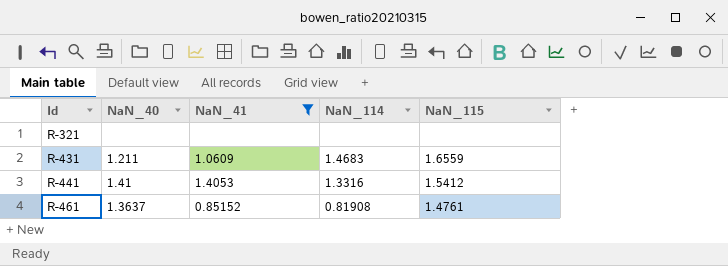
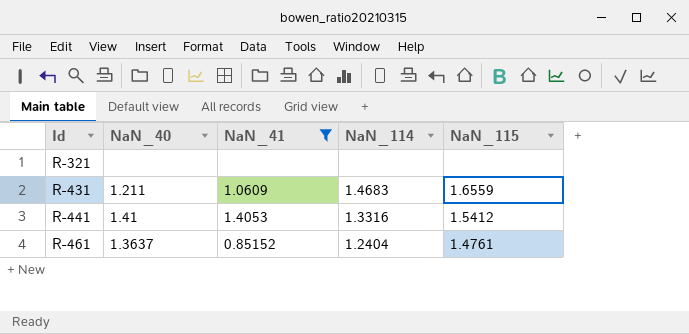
R-461 | NaN_114: 0.81908 -> 1.2404

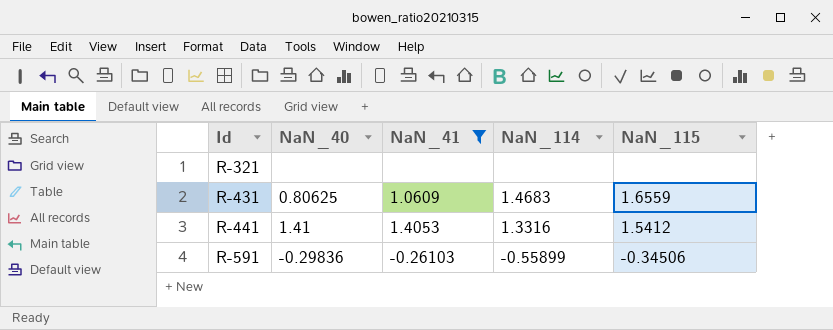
row R-461: 1.3637 | 0.85152 | 1.2404 | 1.4761 -> none
R-431 | NaN_40: 1.211 -> 0.80625
row R-591: none -> -0.29836 | -0.26103 | -0.55899 | -0.34506

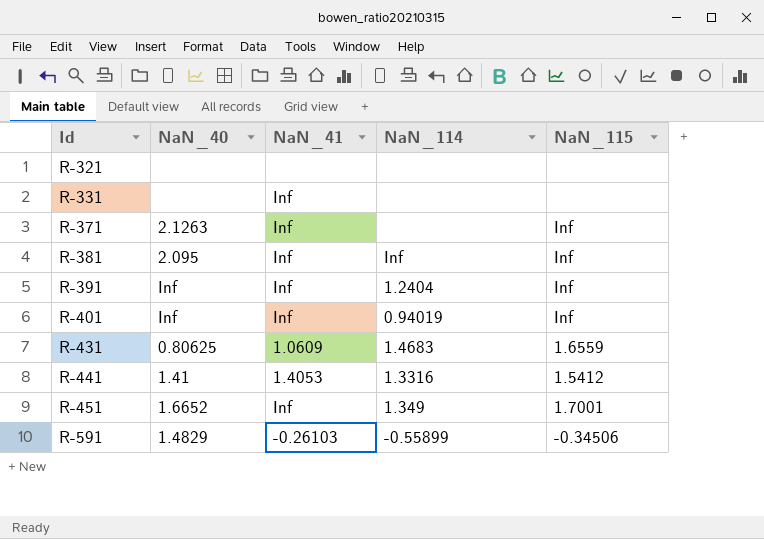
filter: NaN_41 != Inf -> none
R-591 | NaN_40: -0.29836 -> 1.4829

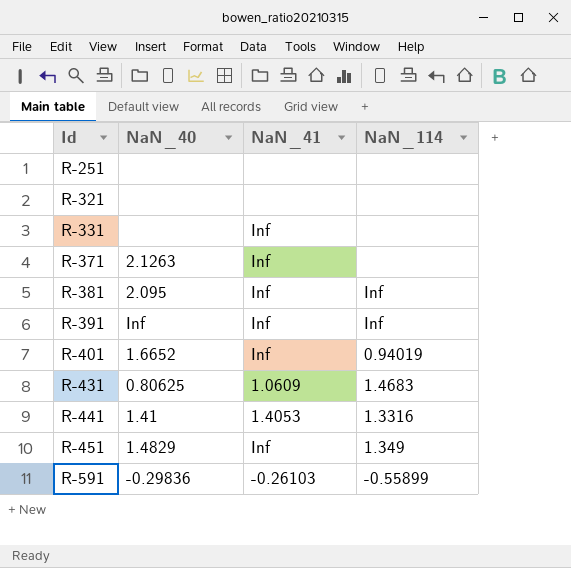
column NaN_115 | position: 5 -> none
row R-251: none -> none | none | none
R-391 | NaN_114: 1.2404 -> Inf
R-401 | NaN_40: Inf -> 1.6652
R-451 | NaN_40: 1.6652 -> 1.4829
R-591 | NaN_40: 1.4829 -> -0.29836

